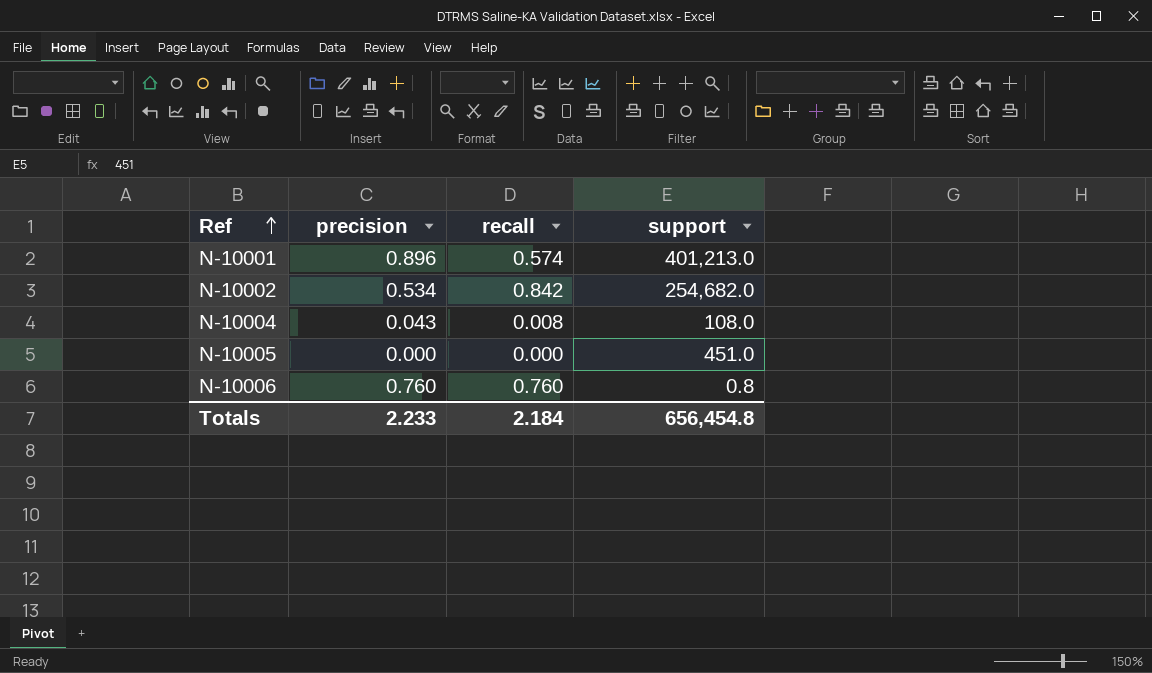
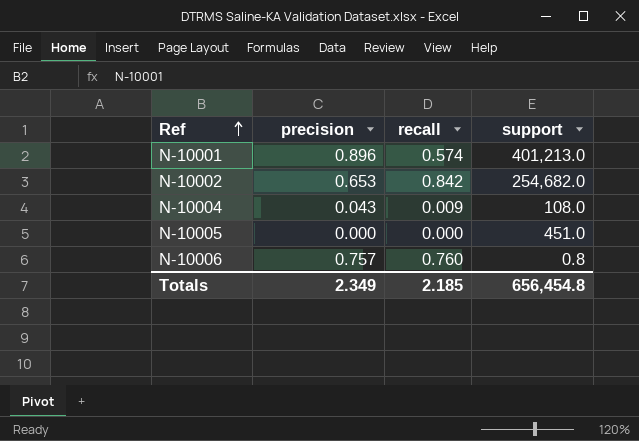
N-10002 | precision: 0.534 -> 0.653
N-10004 | recall: 0.008 -> 0.009
N-10006 | precision: 0.760 -> 0.757
Totals | precision: 2.233 -> 2.349
Totals | recall: 2.184 -> 2.185

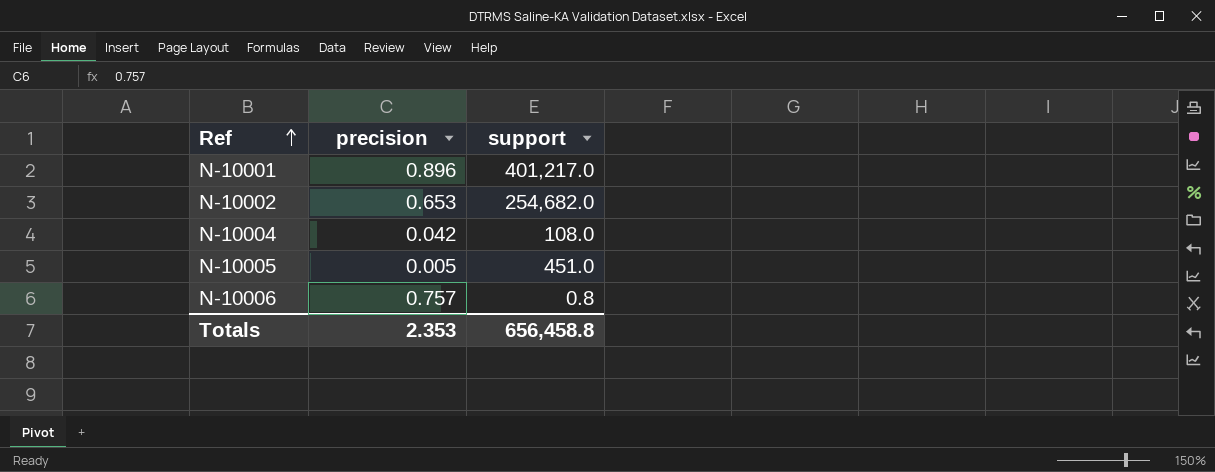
column recall | position: 3 -> none
N-10001 | support: 401,213.0 -> 401,217.0
N-10004 | precision: 0.043 -> 0.042
N-10005 | precision: 0.000 -> 0.005
Totals | precision: 2.349 -> 2.353
Totals | support: 656,454.8 -> 656,458.8

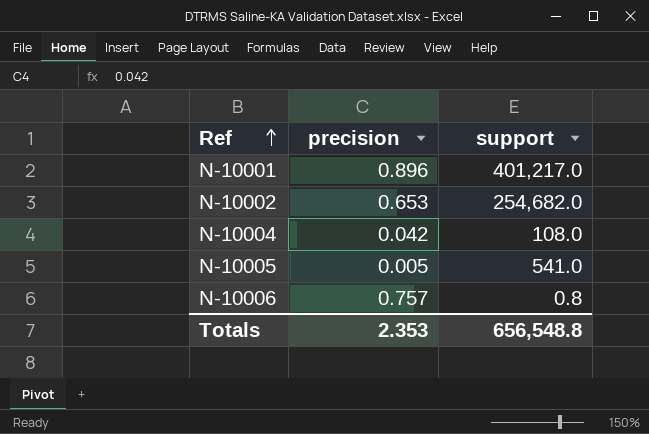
N-10005 | support: 451.0 -> 541.0
Totals | support: 656,458.8 -> 656,548.8

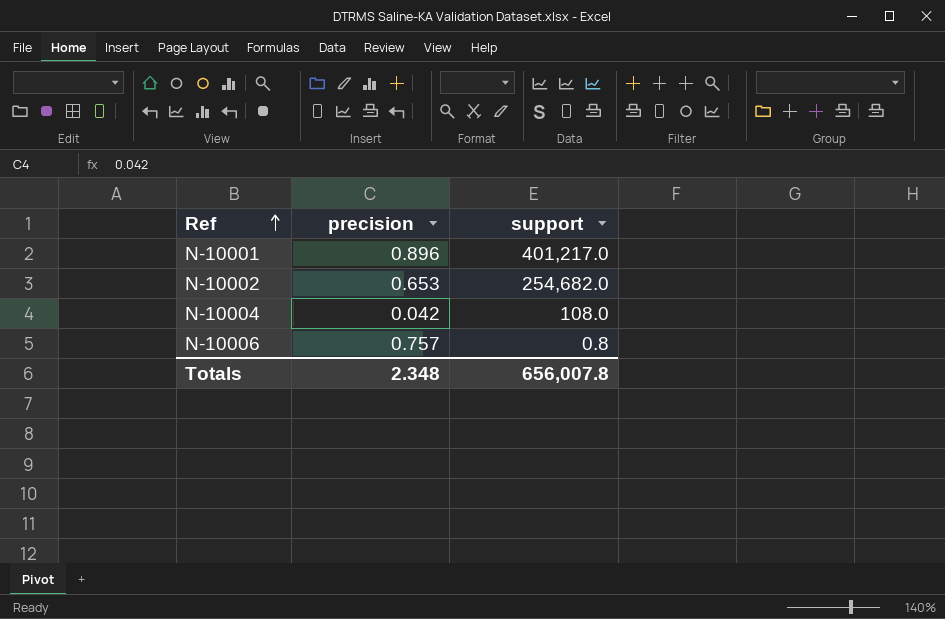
row N-10005: 0.005 | 541.0 -> none
Totals | precision: 2.353 -> 2.348
Totals | support: 656,548.8 -> 656,007.8

